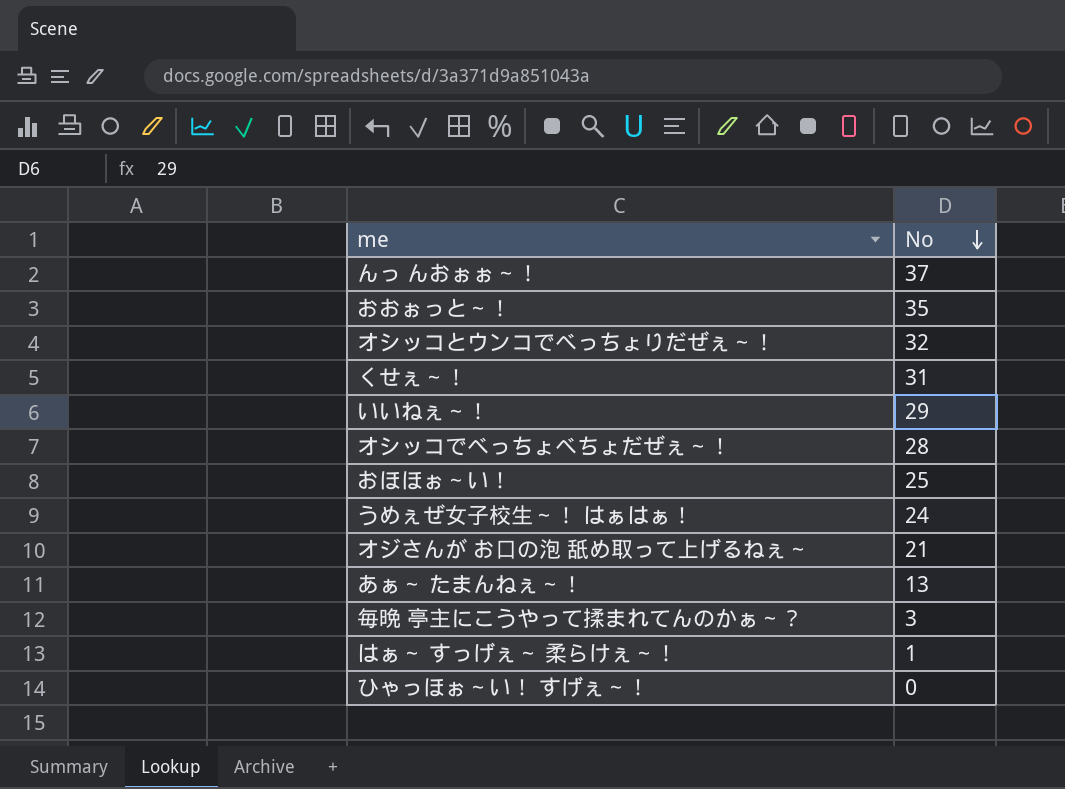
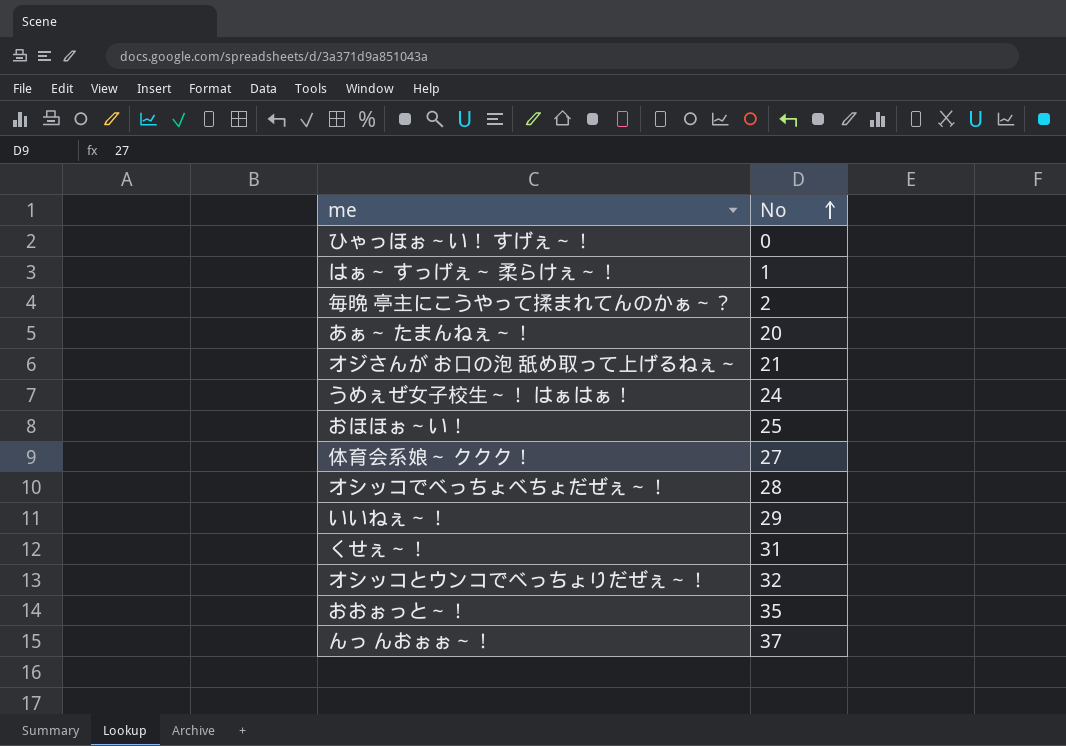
row order: No descending -> No ascending
毎晩 亭主にこうやって揉まれてんのかぁ～？ | No: 3 -> 2
あぁ～ たまんねぇ～！ | No: 13 -> 20
row 体育会系娘～ ククク！: none -> 27

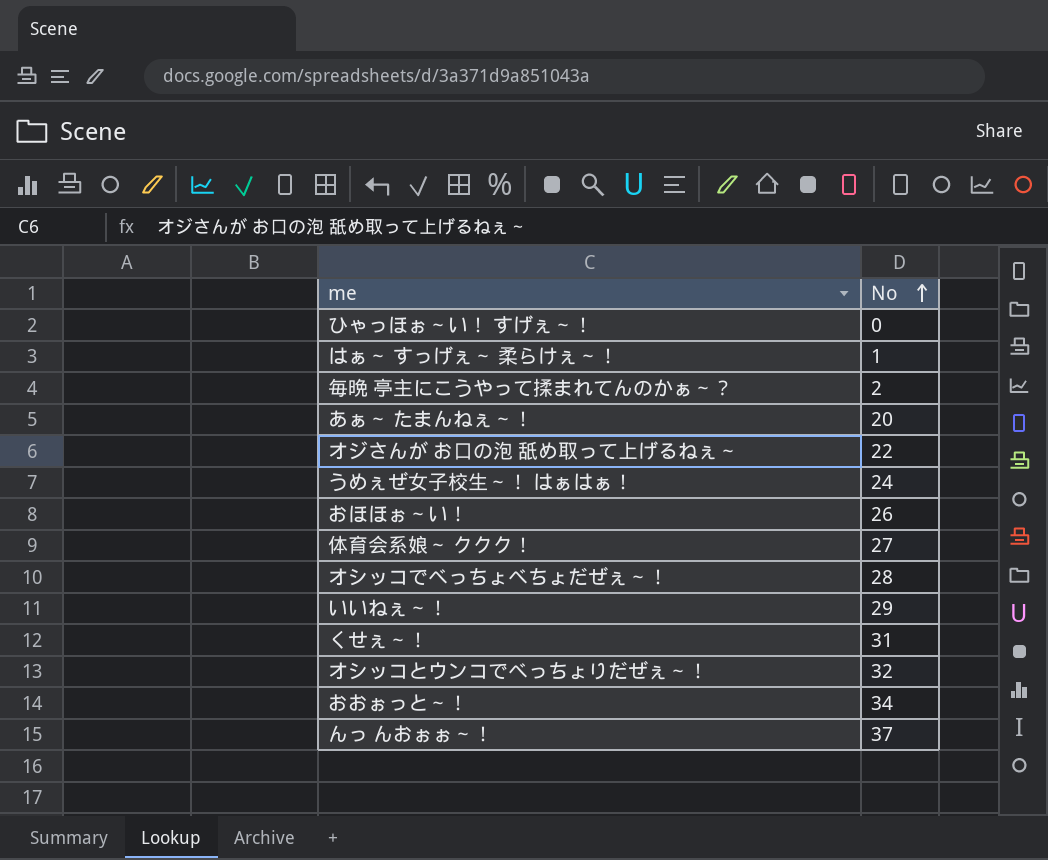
オジさんが お口の泡 舐め取って上げるねぇ～ | No: 21 -> 22
おほほぉ～い！ | No: 25 -> 26
おおぉっと～！ | No: 35 -> 34

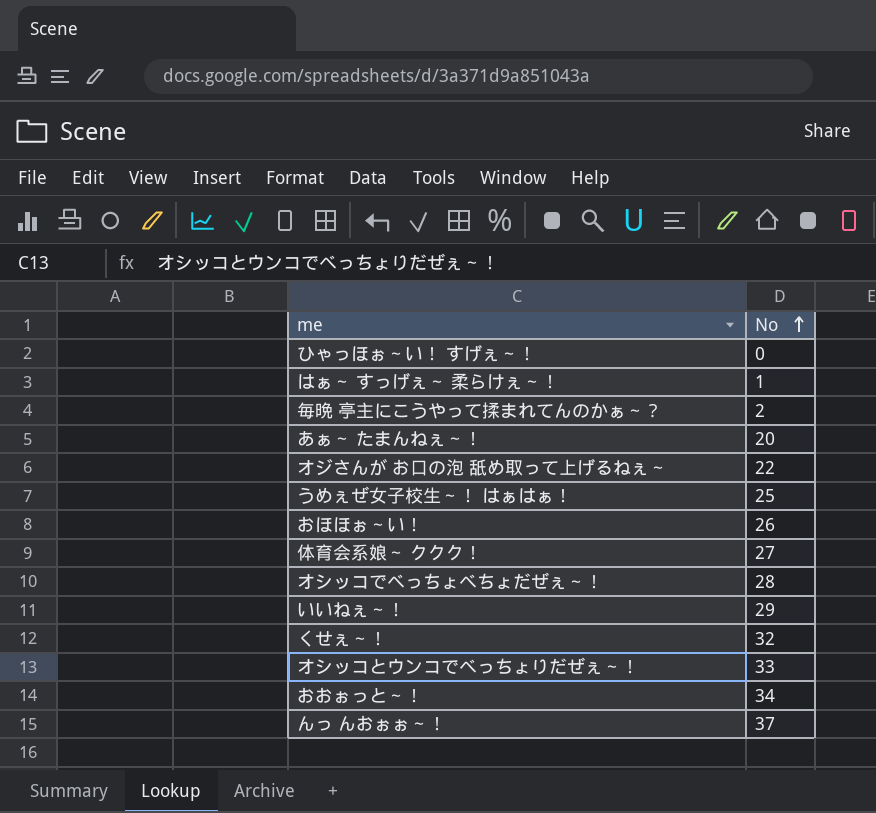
うめぇぜ女子校生～！ はぁはぁ！ | No: 24 -> 25
くせぇ～！ | No: 31 -> 32
オシッコとウンコでべっちょりだぜぇ～！ | No: 32 -> 33

